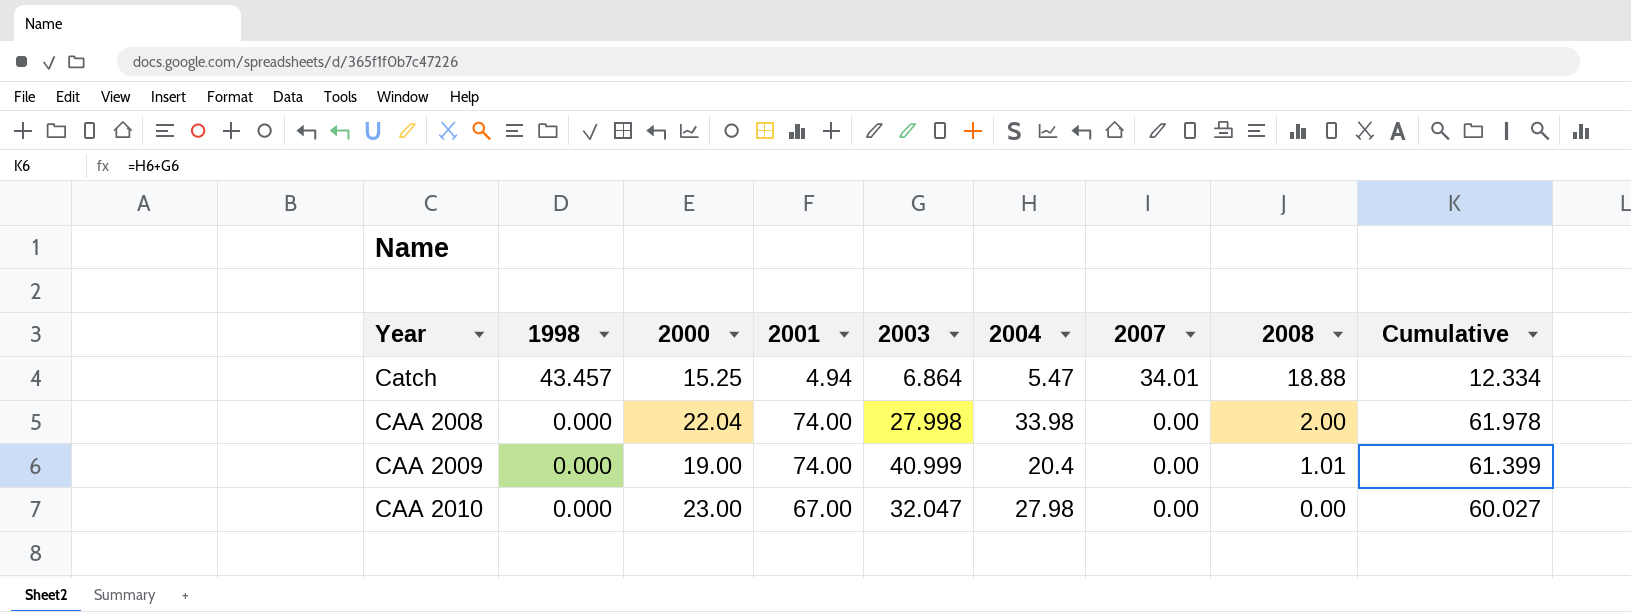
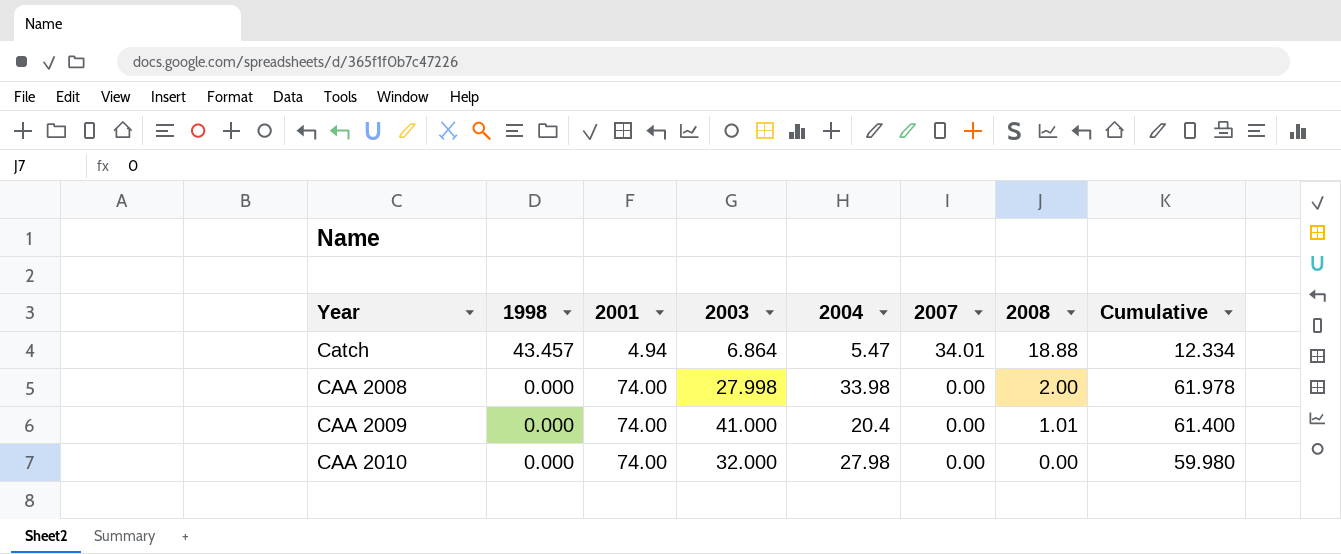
column 2000 | position: 3 -> none
CAA 2009 | 2003: 40.999 -> 41.000
CAA 2009 | Cumulative: 61.399 -> 61.400
CAA 2010 | 2001: 67.00 -> 74.00
CAA 2010 | 2003: 32.047 -> 32.000
CAA 2010 | Cumulative: 60.027 -> 59.980

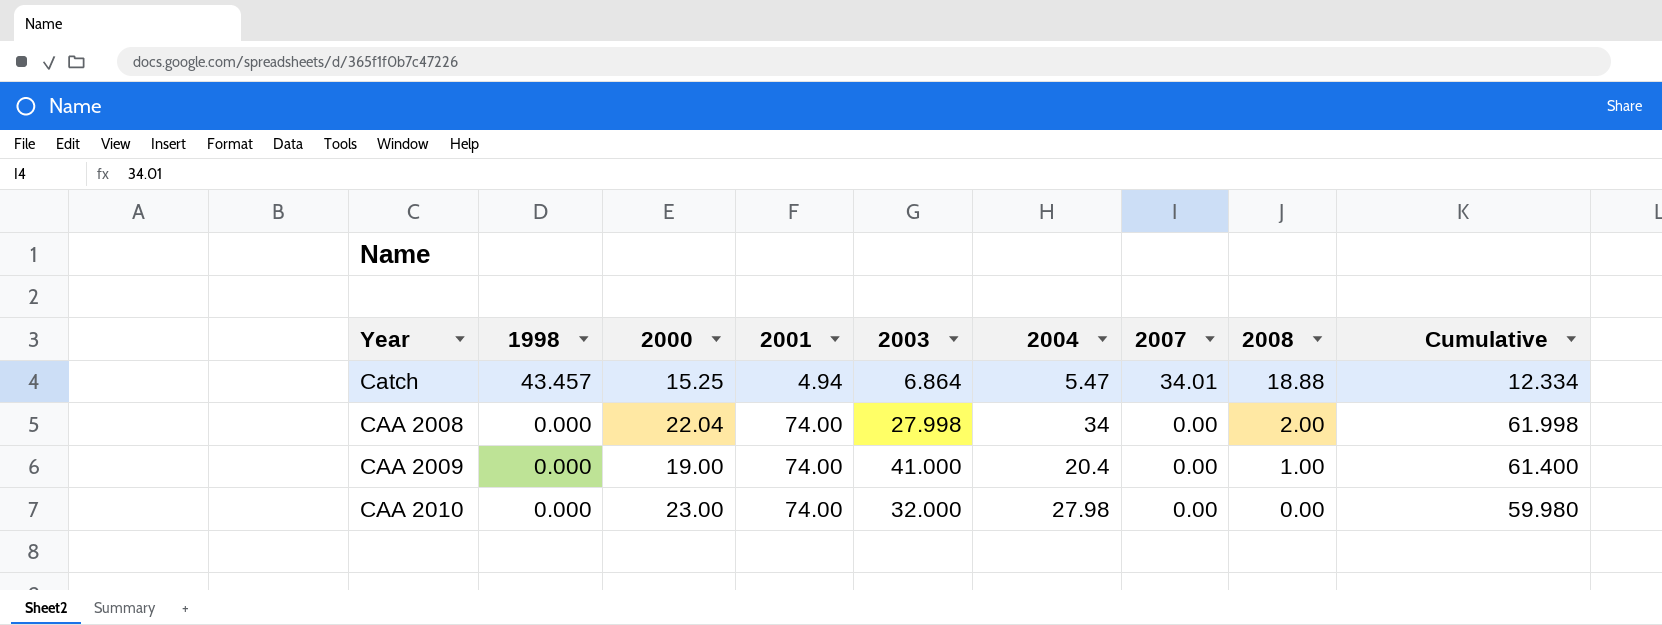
column 2000 | position: none -> 3
CAA 2008 | 2004: 33.98 -> 34
CAA 2008 | Cumulative: 61.978 -> 61.998
CAA 2009 | 2008: 1.01 -> 1.00

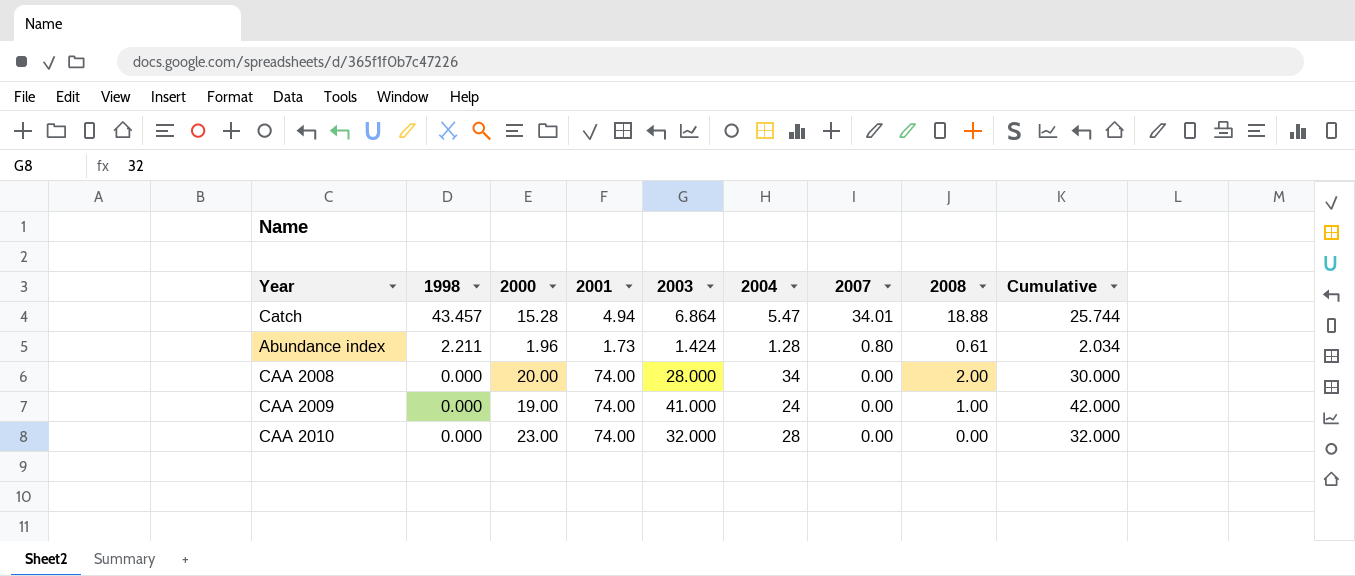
column Cumulative | formula: [2003] + [2004] -> [2003] + [2008]
Catch | 2000: 15.25 -> 15.28
row Abundance index: none -> 2.211 | 1.96 | 1.73 | 1.424 | 1.28 | 0.80 | 0.61 | 2.034
CAA 2008 | 2000: 22.04 -> 20.00
CAA 2008 | 2003: 27.998 -> 28.000
CAA 2009 | 2004: 20.4 -> 24
CAA 2010 | 2004: 27.98 -> 28

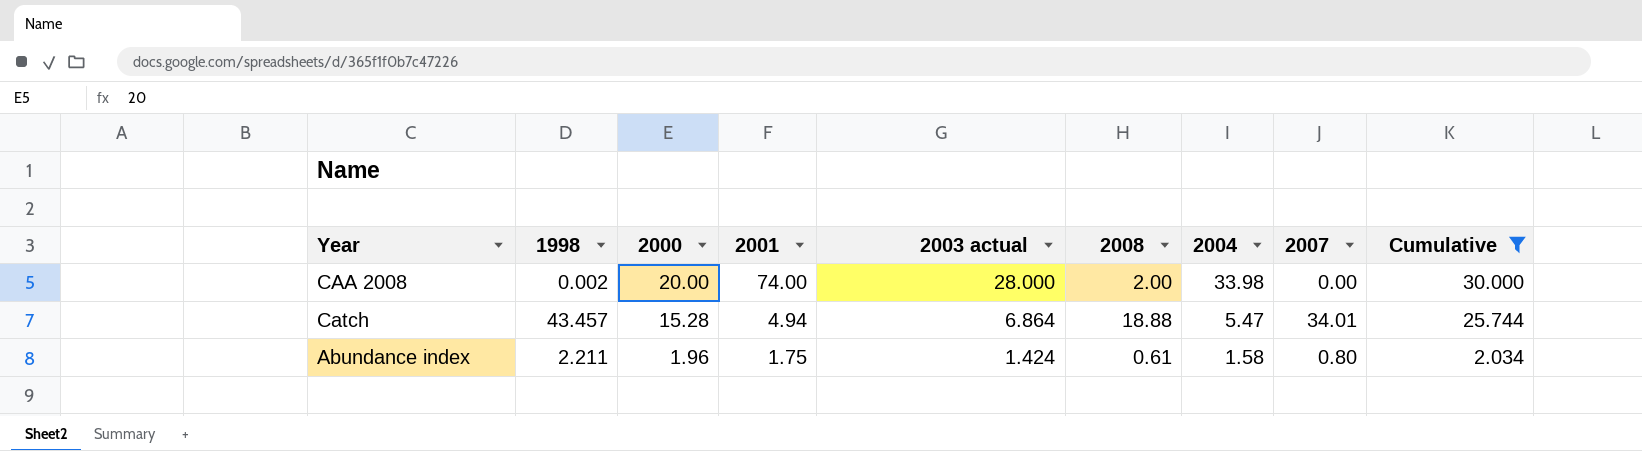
filter: none -> Cumulative <= 30.000
row order: 1998 descending -> 2000 descending
column name: 2003 -> 2003 actual
column 2008 | position: 8 -> 6
CAA 2008 | 1998: 0.000 -> 0.002
CAA 2008 | 2004: 34 -> 33.98
Abundance index | 2001: 1.73 -> 1.75
Abundance index | 2004: 1.28 -> 1.58

